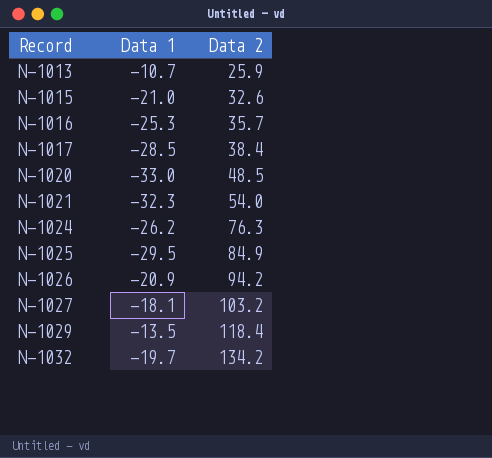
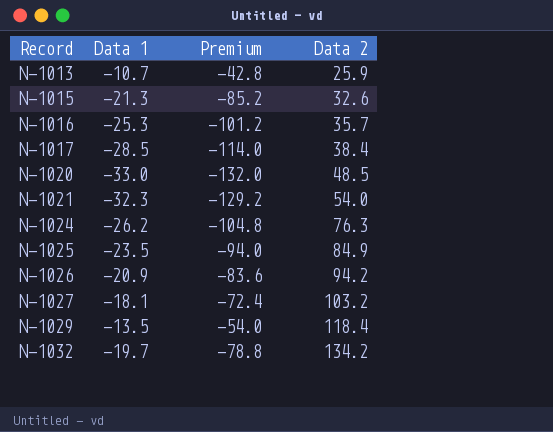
column Premium | formula: none -> [Data 1] * 4
N-1015 | Data 1: -21.0 -> -21.3
N-1025 | Data 1: -29.5 -> -23.5

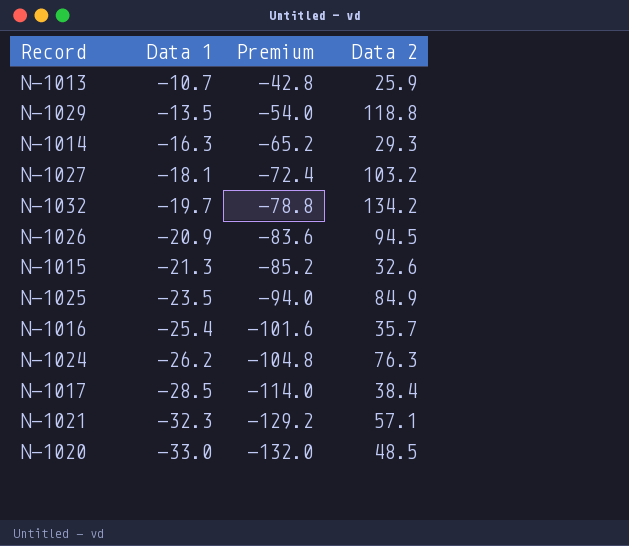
row order: Record ascending -> Data 1 descending
N-1029 | Data 2: 118.4 -> 118.8
row N-1014: none -> -16.3 | -65.2 | 29.3
N-1026 | Data 2: 94.2 -> 94.5
N-1016 | Data 1: -25.3 -> -25.4
N-1016 | Premium: -101.2 -> -101.6
N-1021 | Data 2: 54.0 -> 57.1

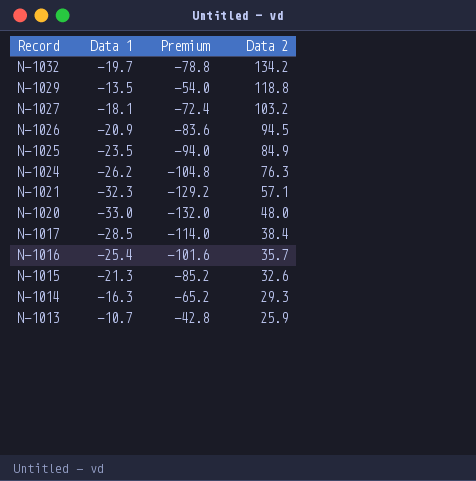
row order: Data 1 descending -> Record descending
N-1020 | Data 2: 48.5 -> 48.0

